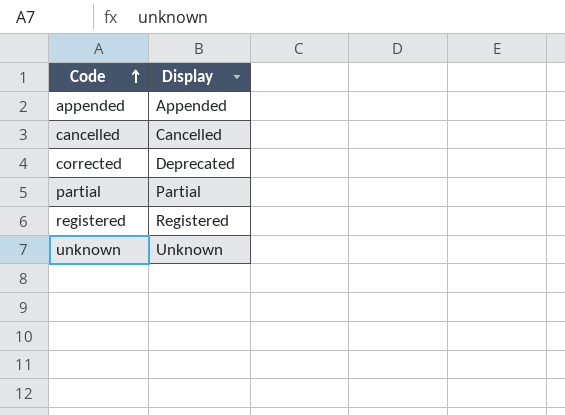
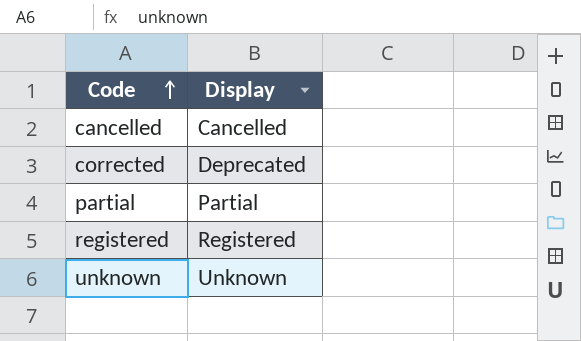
row appended: Appended -> none

